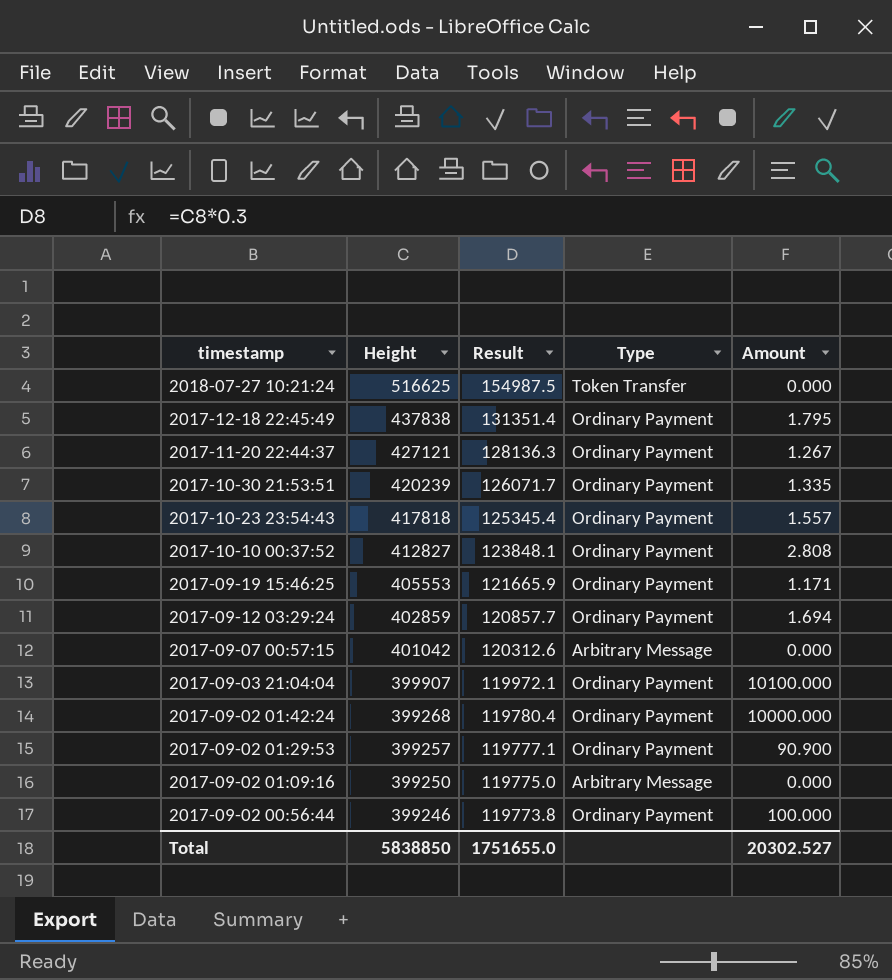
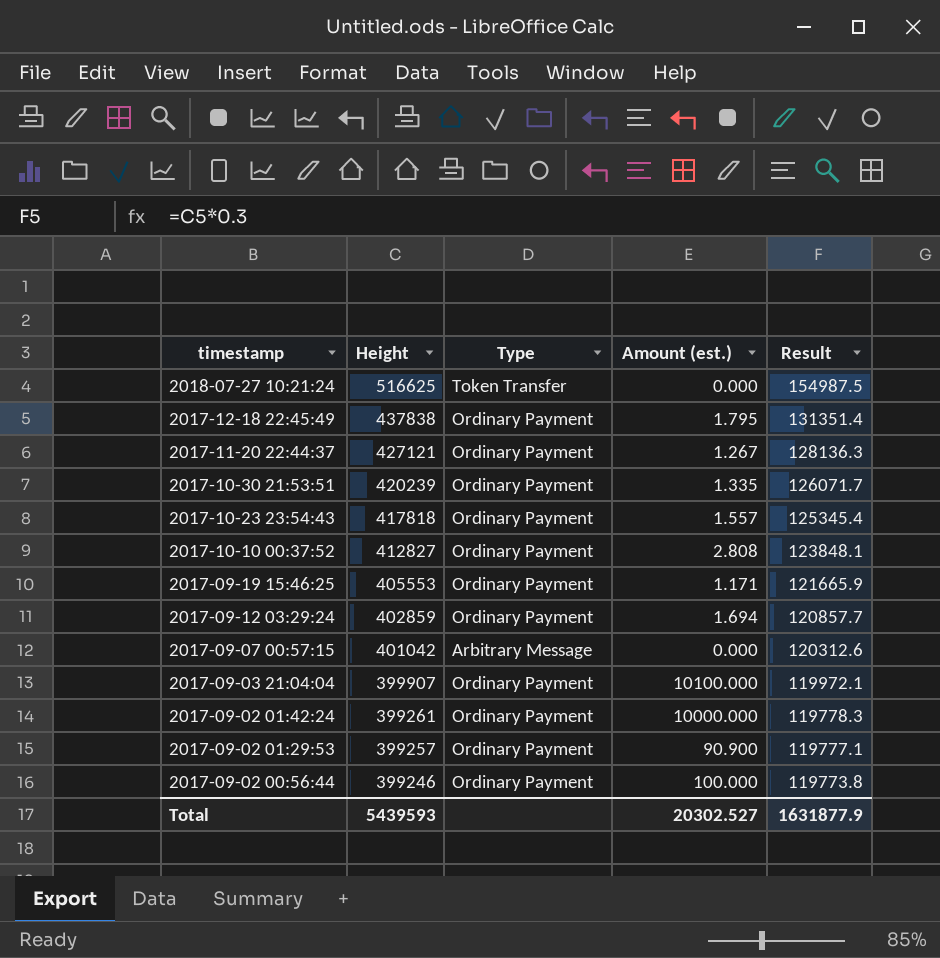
column name: Amount -> Amount (est.)
column Result | position: 3 -> 5
row 2017-09-02 01:09:16: 399250 | 119775.0 | Arbitrary Message | 0.000 -> none
2017-09-02 01:42:24 | Height: 399268 -> 399261
2017-09-02 01:42:24 | Result: 119780.4 -> 119778.3
Total | Height: 5838850 -> 5439593
Total | Result: 1751655.0 -> 1631877.9

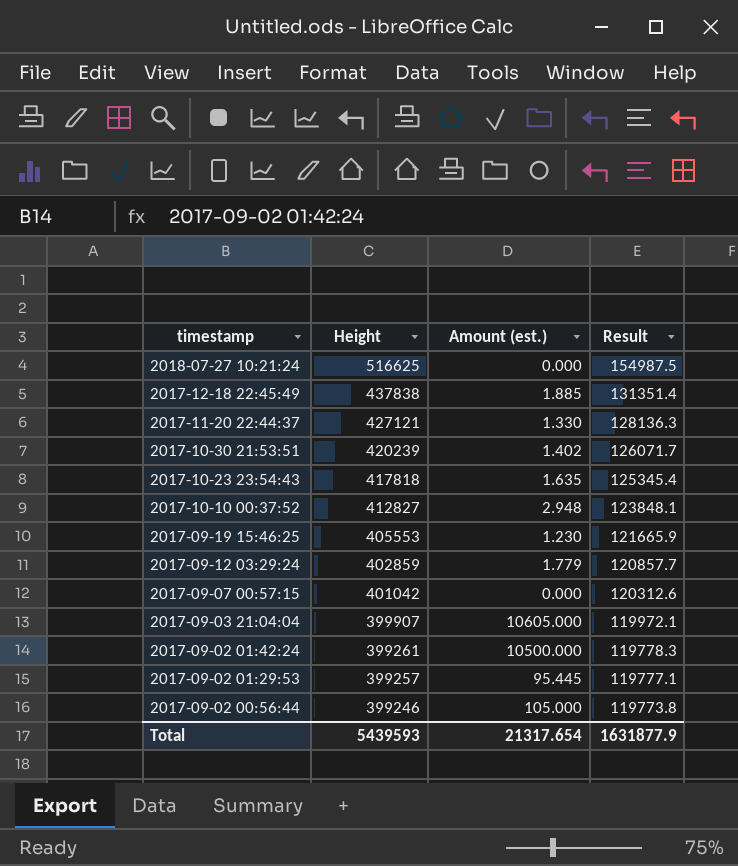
column Type | position: 3 -> none
2017-12-18 22:45:49 | Amount (est.): 1.795 -> 1.885
2017-11-20 22:44:37 | Amount (est.): 1.267 -> 1.330
2017-10-30 21:53:51 | Amount (est.): 1.335 -> 1.402
2017-10-23 23:54:43 | Amount (est.): 1.557 -> 1.635
2017-10-10 00:37:52 | Amount (est.): 2.808 -> 2.948
2017-09-19 15:46:25 | Amount (est.): 1.171 -> 1.230
2017-09-12 03:29:24 | Amount (est.): 1.694 -> 1.779
2017-09-03 21:04:04 | Amount (est.): 10100.000 -> 10605.000
2017-09-02 01:42:24 | Amount (est.): 10000.000 -> 10500.000
2017-09-02 01:29:53 | Amount (est.): 90.900 -> 95.445
2017-09-02 00:56:44 | Amount (est.): 100.000 -> 105.000
Total | Amount (est.): 20302.527 -> 21317.654

